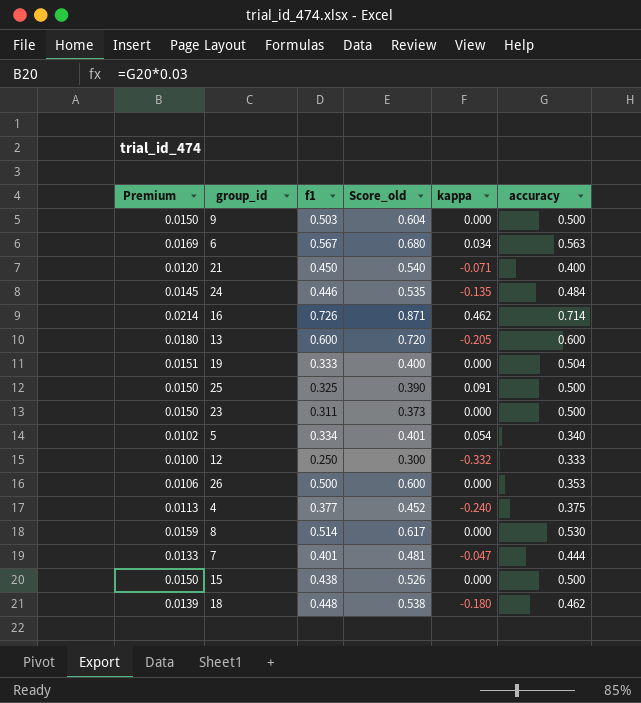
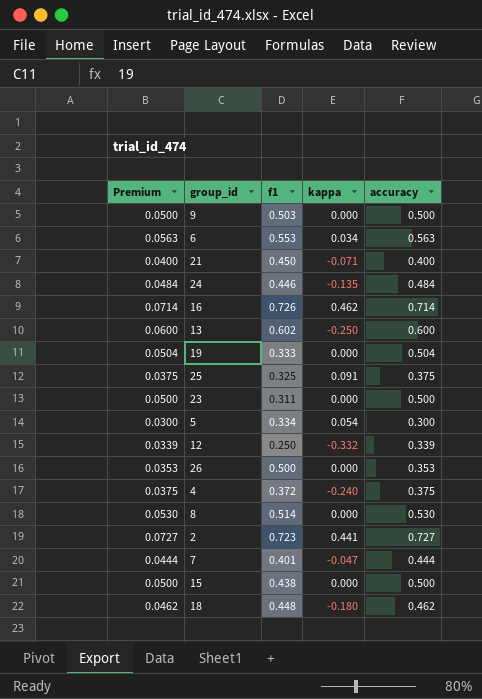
column Score_old | formula: [f1] * 1.2 -> none
column Premium | formula: [accuracy] * 0.03 -> [accuracy] * 0.1
6 | f1: 0.567 -> 0.553
13 | f1: 0.600 -> 0.602
13 | kappa: -0.205 -> -0.250
25 | accuracy: 0.500 -> 0.375
5 | accuracy: 0.340 -> 0.300
12 | accuracy: 0.333 -> 0.339
4 | f1: 0.377 -> 0.372
row 2: none -> 0.0727 | 0.723 | 0.441 | 0.727

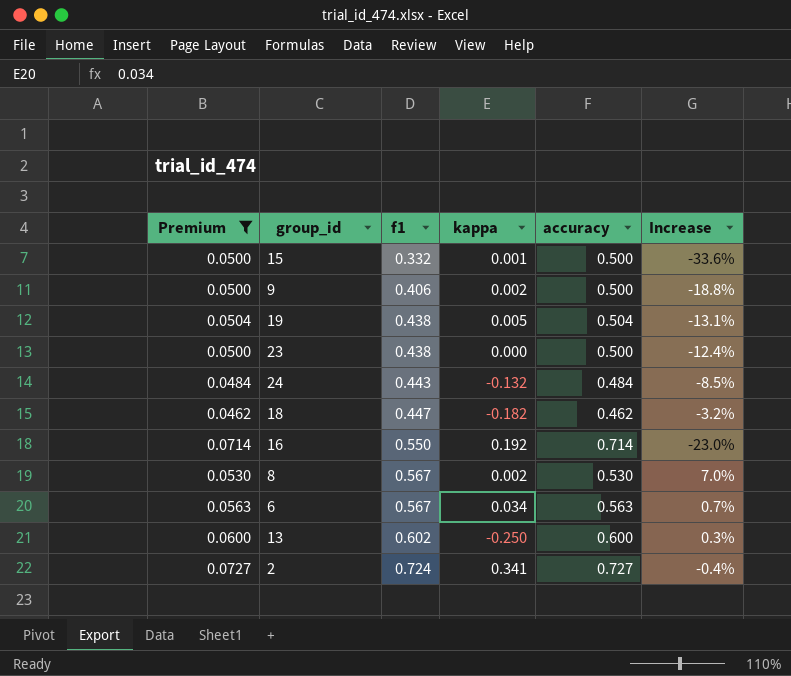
filter: none -> Premium >= 0.0462
row order: none -> f1 ascending
column Increase | formula: none -> ([f1] - [accuracy]) / [accuracy]
15 | f1: 0.438 -> 0.332
15 | kappa: 0.000 -> 0.001
9 | f1: 0.503 -> 0.406
9 | kappa: 0.000 -> 0.002
19 | f1: 0.333 -> 0.438
19 | kappa: 0.000 -> 0.005
23 | f1: 0.311 -> 0.438
24 | f1: 0.446 -> 0.443
24 | kappa: -0.135 -> -0.132
18 | f1: 0.448 -> 0.447
18 | kappa: -0.180 -> -0.182
16 | f1: 0.726 -> 0.550
16 | kappa: 0.462 -> 0.192
8 | f1: 0.514 -> 0.567
8 | kappa: 0.000 -> 0.002
6 | f1: 0.553 -> 0.567
2 | f1: 0.723 -> 0.724
2 | kappa: 0.441 -> 0.341

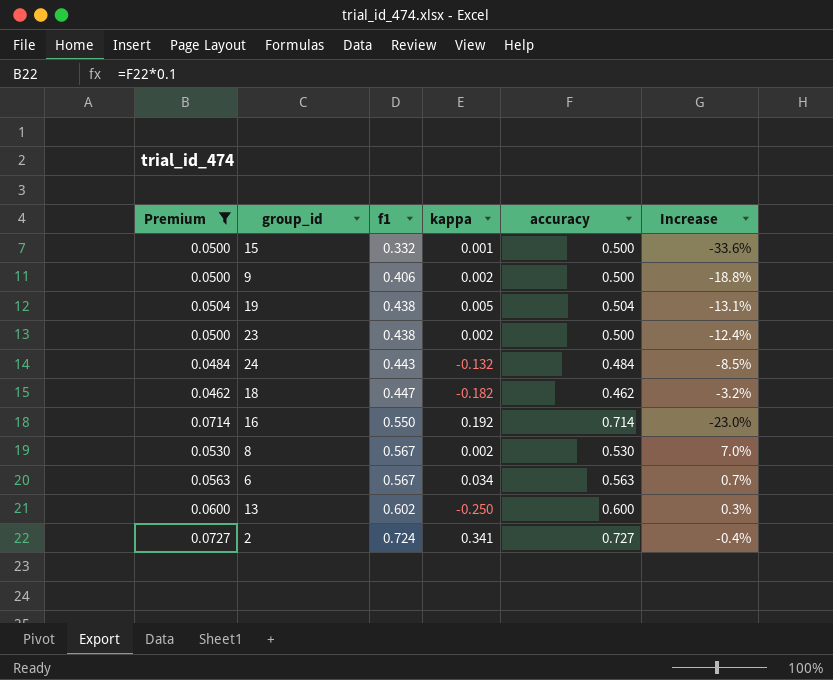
23 | kappa: 0.000 -> 0.002

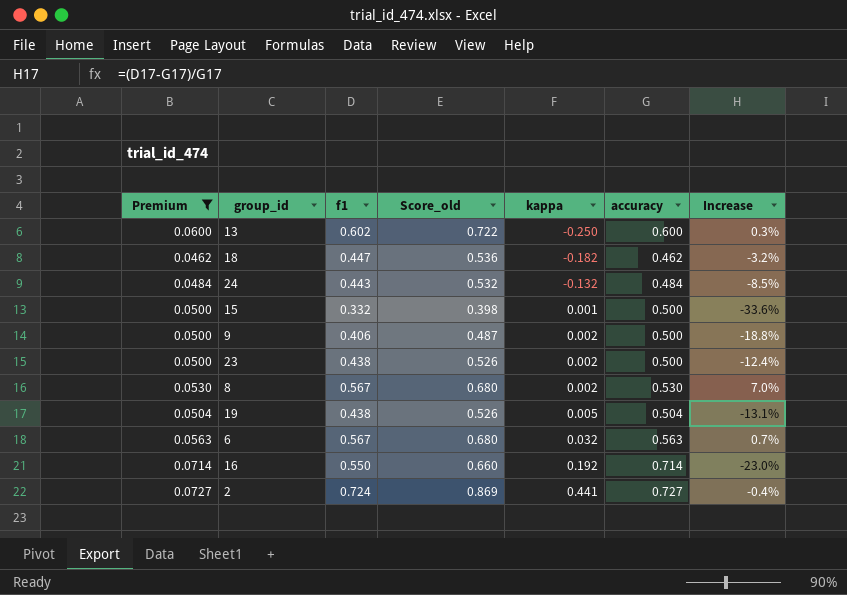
row order: f1 ascending -> kappa ascending
column Score_old | formula: none -> [f1] * 1.2
6 | kappa: 0.034 -> 0.032
2 | kappa: 0.341 -> 0.441

